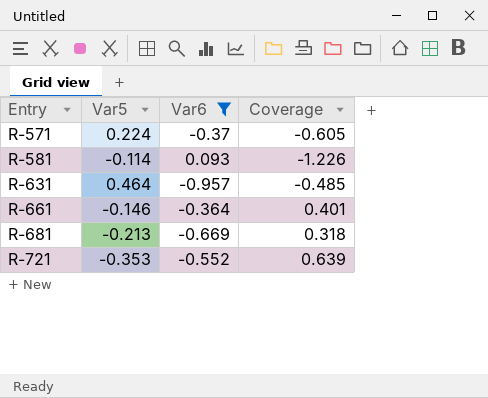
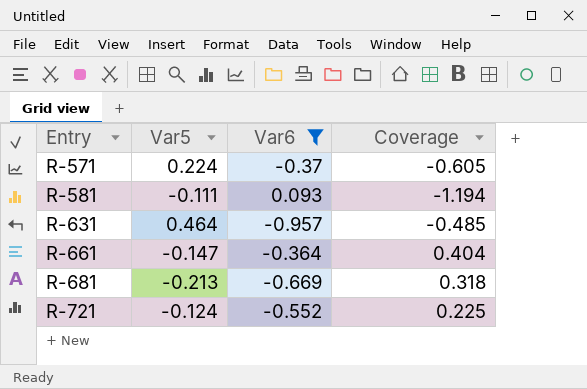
R-581 | Var5: -0.114 -> -0.111
R-581 | Coverage: -1.226 -> -1.194
R-661 | Var5: -0.146 -> -0.147
R-661 | Coverage: 0.401 -> 0.404
R-721 | Var5: -0.353 -> -0.124
R-721 | Coverage: 0.639 -> 0.225

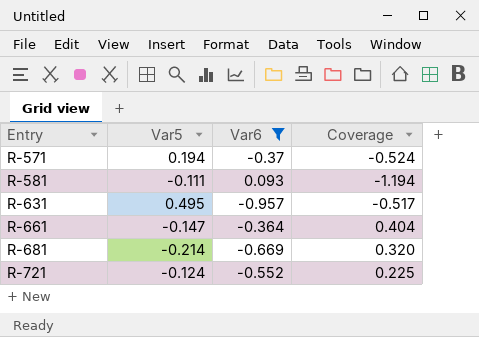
R-571 | Var5: 0.224 -> 0.194
R-571 | Coverage: -0.605 -> -0.524
R-631 | Var5: 0.464 -> 0.495
R-631 | Coverage: -0.485 -> -0.517
R-681 | Var5: -0.213 -> -0.214
R-681 | Coverage: 0.318 -> 0.320

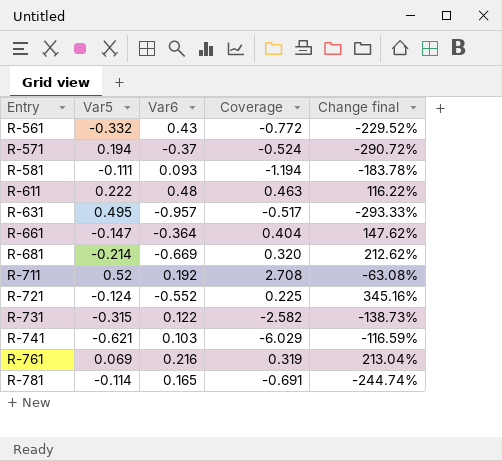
filter: Var6 <= 0.093 -> none
column Change final | formula: none -> ([Var6] - [Var5]) / [Var5]

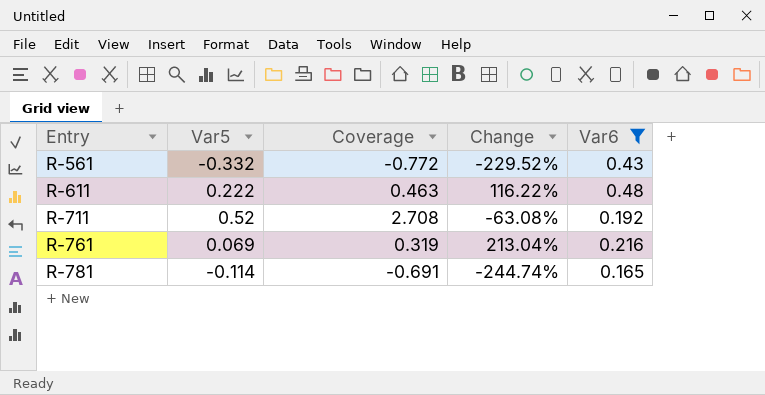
filter: none -> Var6 >= 0.165
column name: Change final -> Change
column Var6 | position: 3 -> 5

